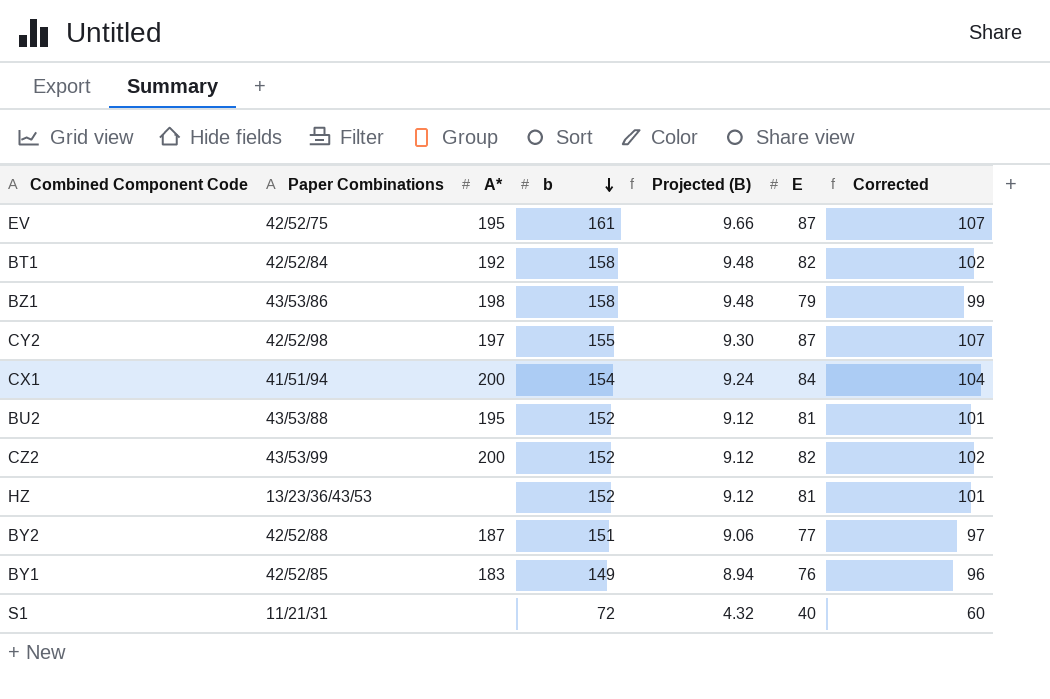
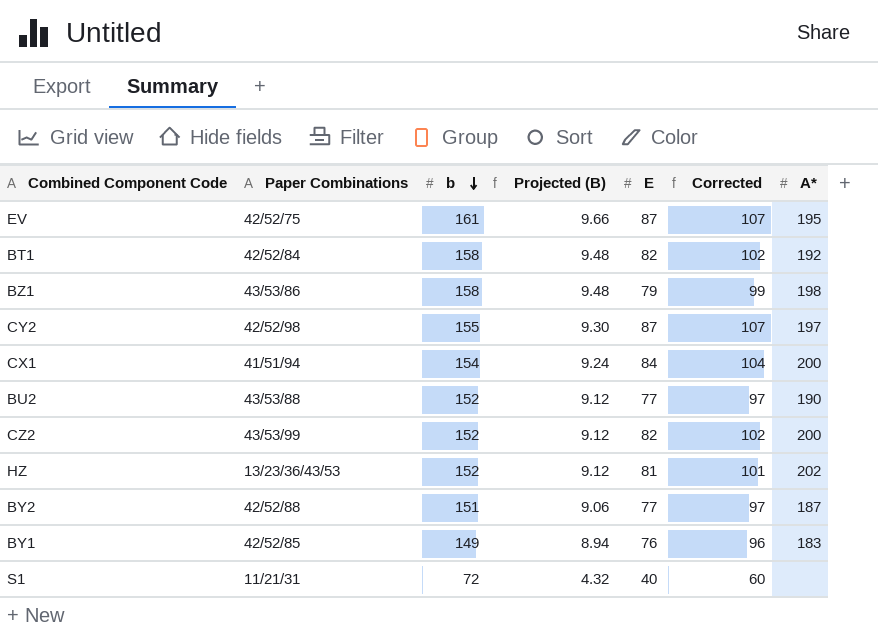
column A* | position: 3 -> 7
BU2 | E: 81 -> 77
BU2 | Corrected: 101 -> 97
BU2 | A*: 195 -> 190
HZ | A*: none -> 202

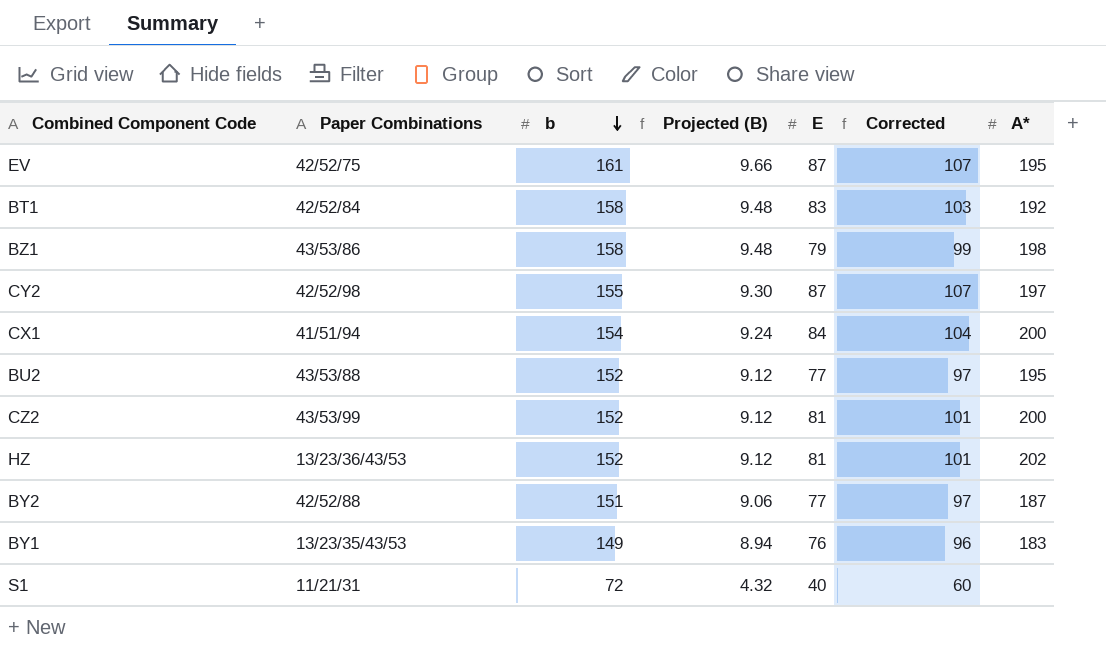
BT1 | E: 82 -> 83
BT1 | Corrected: 102 -> 103
BU2 | A*: 190 -> 195
CZ2 | E: 82 -> 81
CZ2 | Corrected: 102 -> 101
BY1 | Paper Combinations: 42/52/85 -> 13/23/35/43/53

